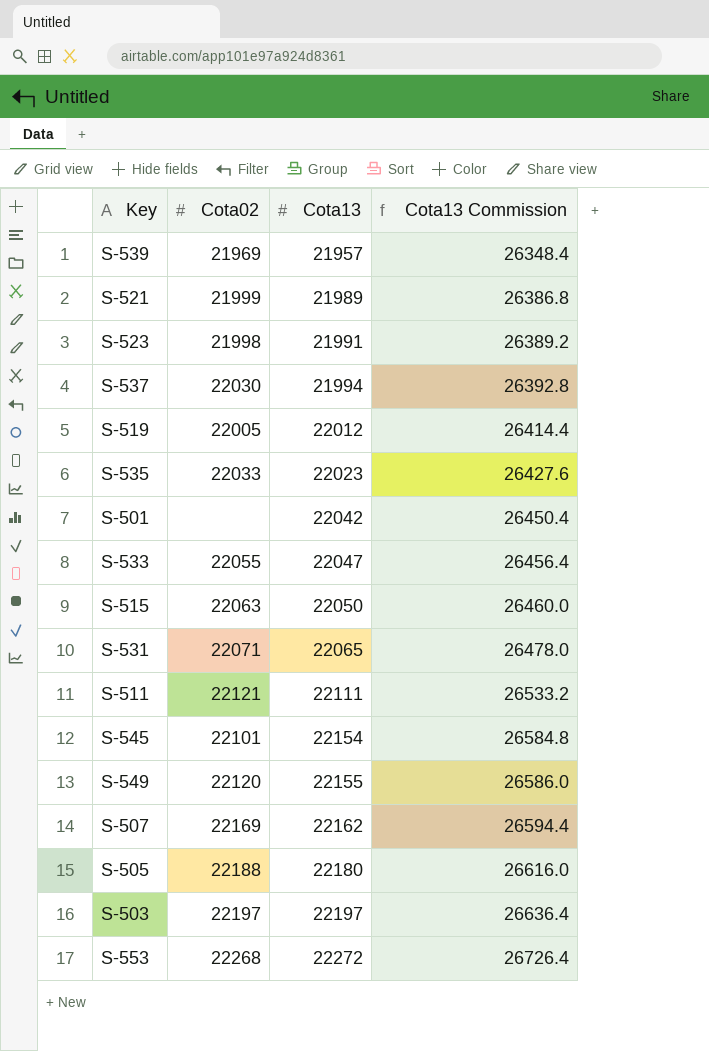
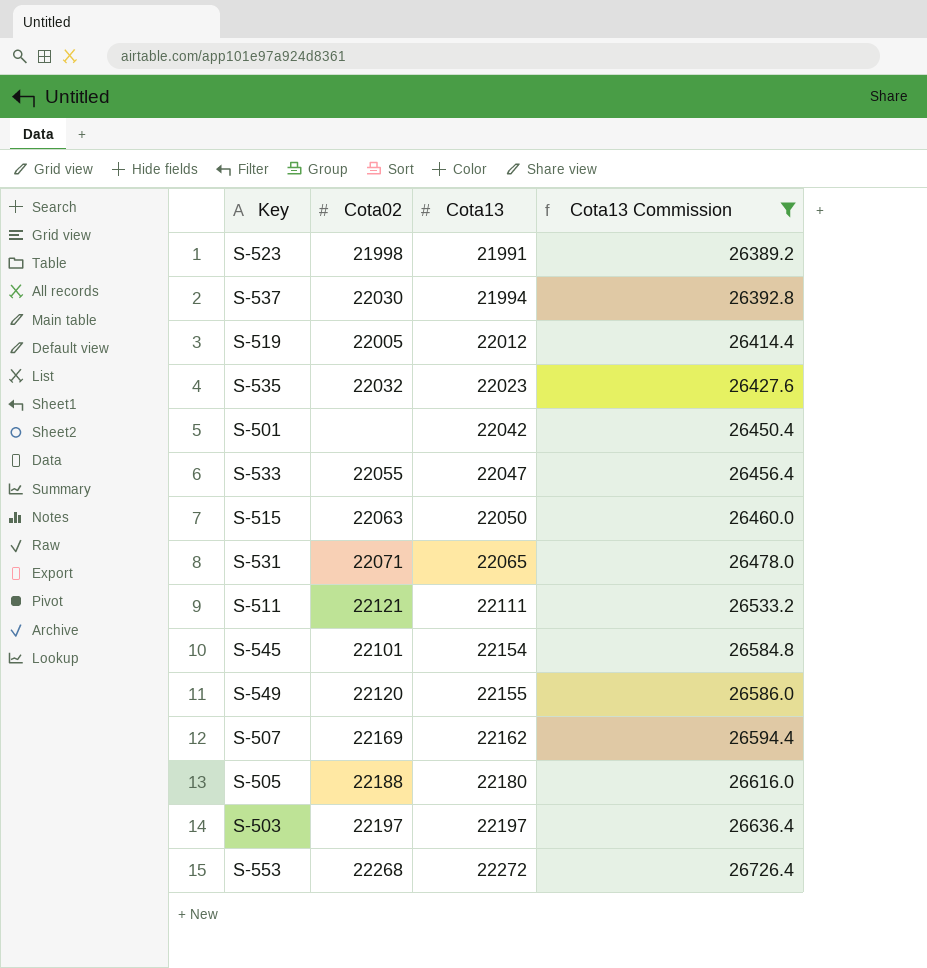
filter: none -> Cota13 Commission >= 26389.2
S-535 | Cota02: 22033 -> 22032

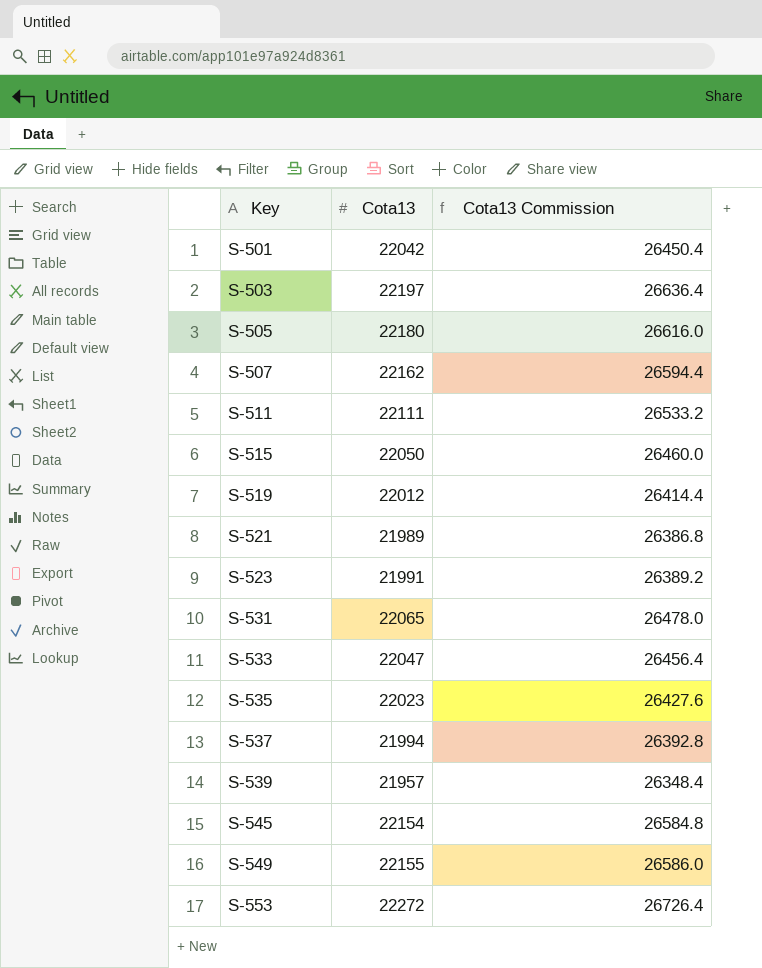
filter: Cota13 Commission >= 26389.2 -> none
row order: Cota13 ascending -> Key ascending
column Cota02 | position: 2 -> none

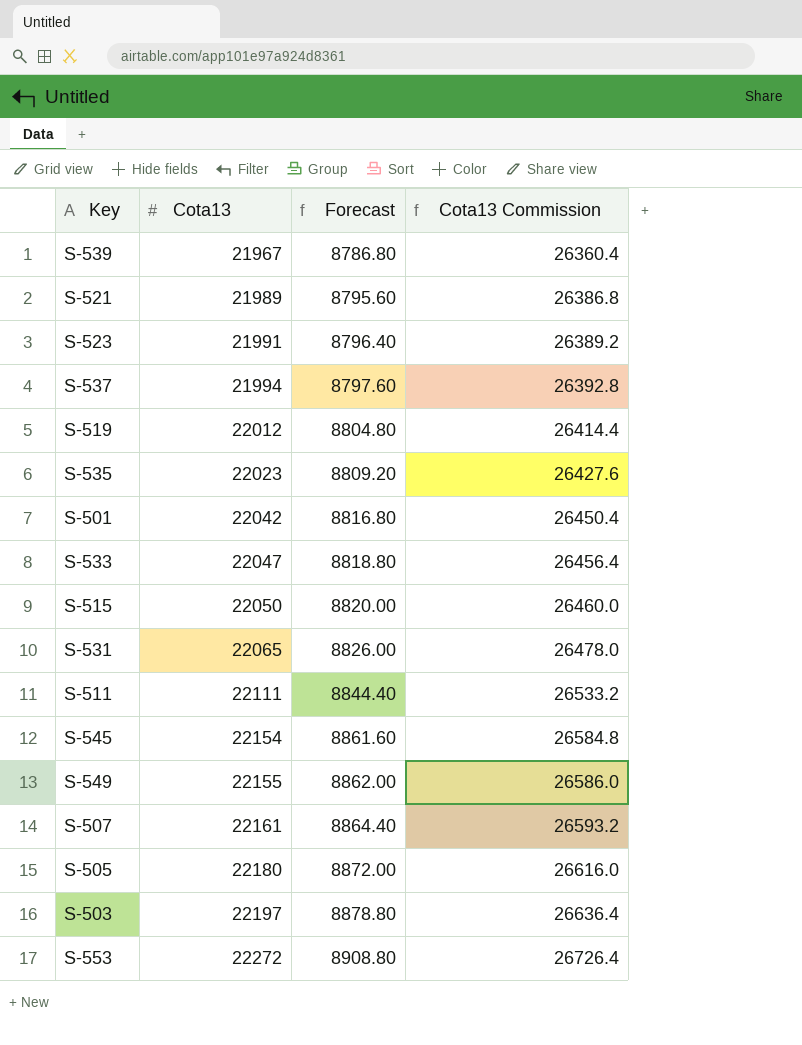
row order: Key ascending -> Cota13 ascending
column Forecast | formula: none -> [Cota13] * 0.4
S-539 | Cota13: 21957 -> 21967
S-539 | Cota13 Commission: 26348.4 -> 26360.4
S-507 | Cota13: 22162 -> 22161
S-507 | Cota13 Commission: 26594.4 -> 26593.2

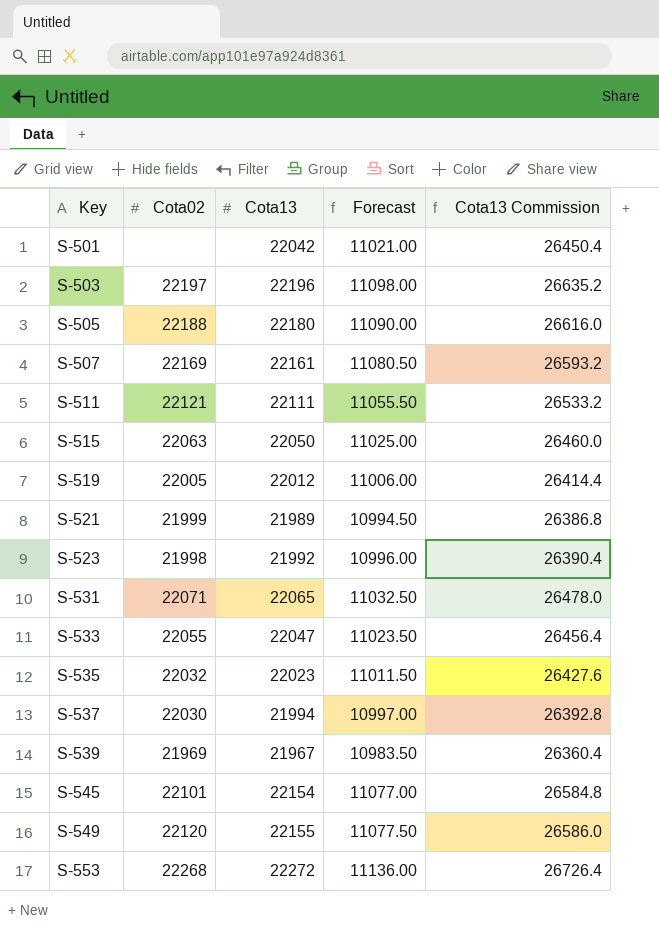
row order: Cota13 ascending -> Key ascending
column Cota02 | position: none -> 2
column Forecast | formula: [Cota13] * 0.4 -> [Cota13] * 0.5
S-503 | Cota13: 22197 -> 22196
S-503 | Cota13 Commission: 26636.4 -> 26635.2
S-523 | Cota13: 21991 -> 21992
S-523 | Cota13 Commission: 26389.2 -> 26390.4

